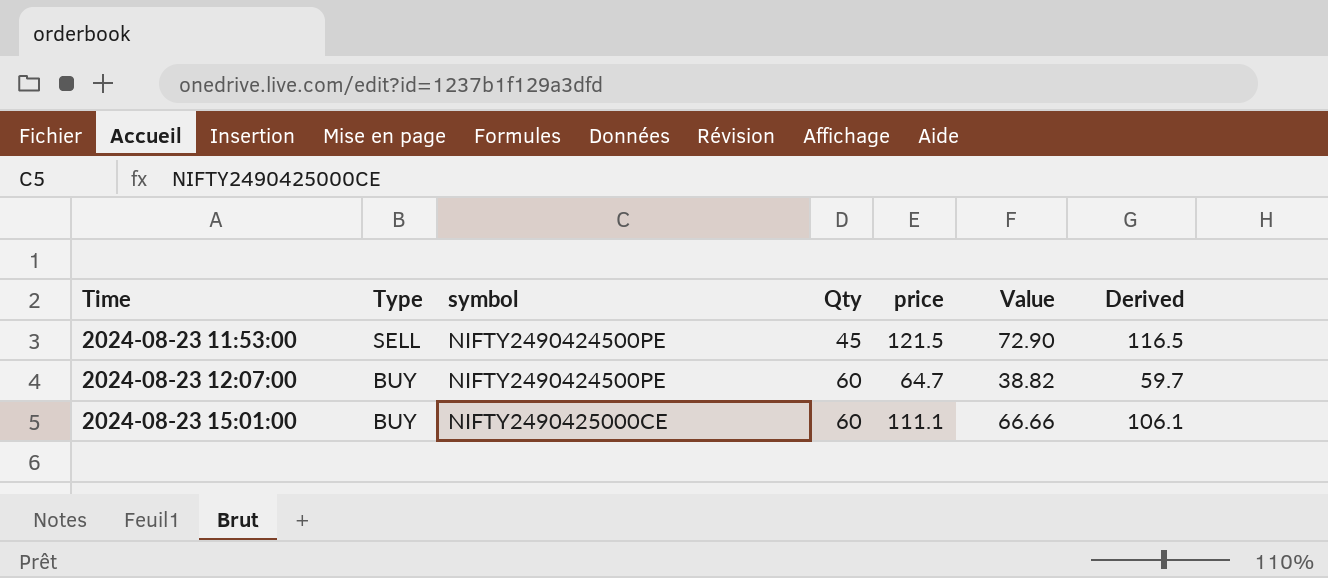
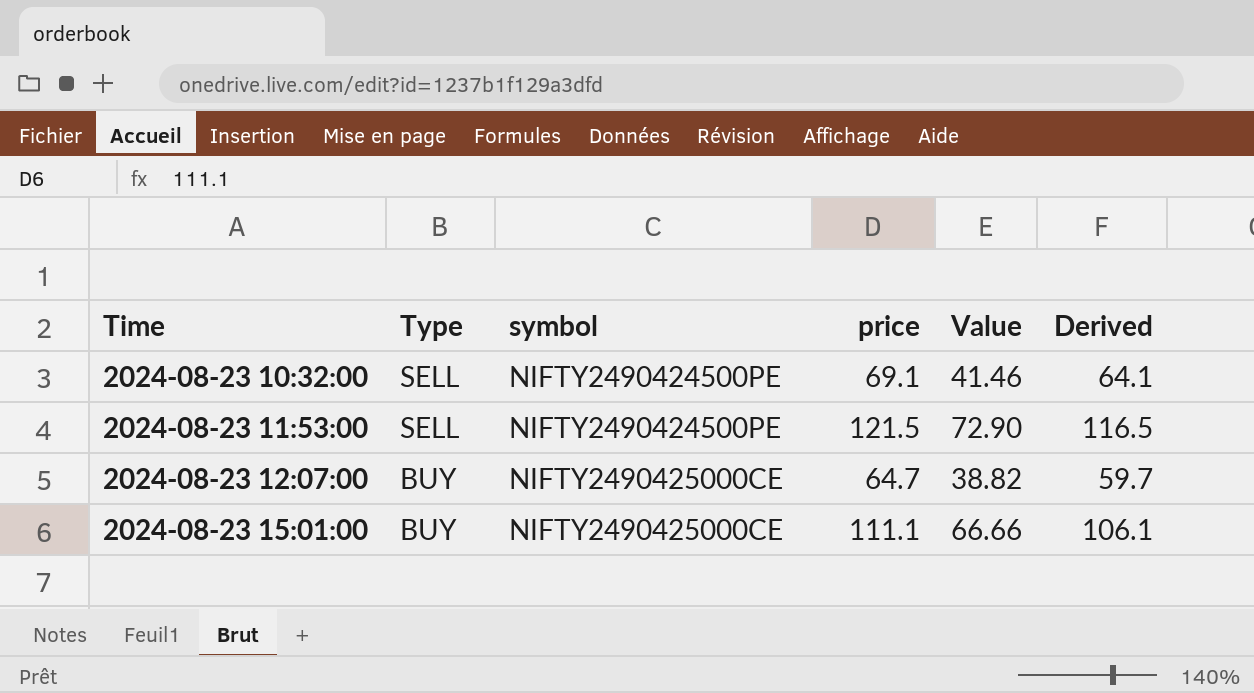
column Qty | position: 4 -> none
row 2024-08-23 10:32:00: none -> SELL | NIFTY2490424500PE | 69.1 | 41.46 | 64.1
2024-08-23 12:07:00 | symbol: NIFTY2490424500PE -> NIFTY2490425000CE

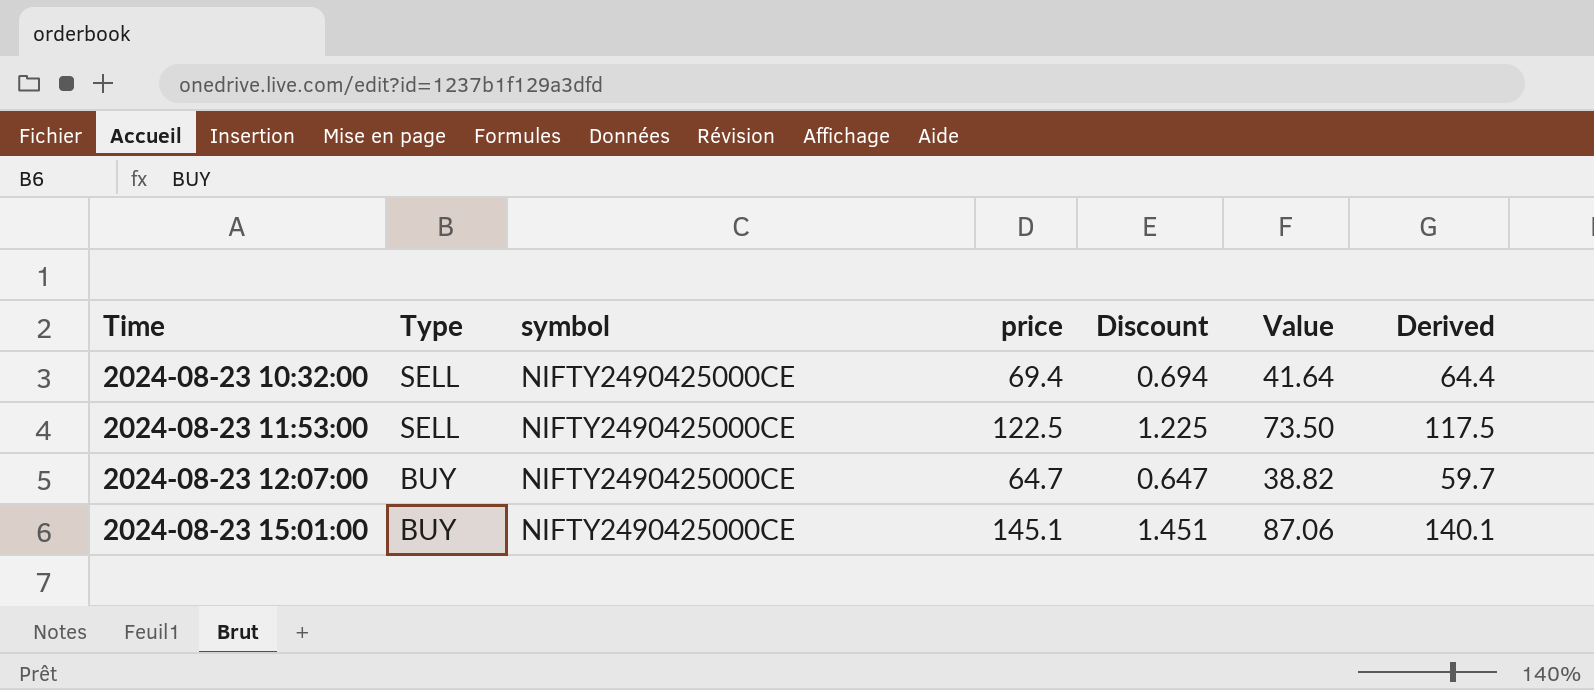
column Discount | formula: none -> [price] * 0.01
2024-08-23 10:32:00 | symbol: NIFTY2490424500PE -> NIFTY2490425000CE
2024-08-23 10:32:00 | price: 69.1 -> 69.4
2024-08-23 10:32:00 | Value: 41.46 -> 41.64
2024-08-23 10:32:00 | Derived: 64.1 -> 64.4
2024-08-23 11:53:00 | symbol: NIFTY2490424500PE -> NIFTY2490425000CE
2024-08-23 11:53:00 | price: 121.5 -> 122.5
2024-08-23 11:53:00 | Value: 72.90 -> 73.50
2024-08-23 11:53:00 | Derived: 116.5 -> 117.5
2024-08-23 15:01:00 | price: 111.1 -> 145.1
2024-08-23 15:01:00 | Value: 66.66 -> 87.06
2024-08-23 15:01:00 | Derived: 106.1 -> 140.1

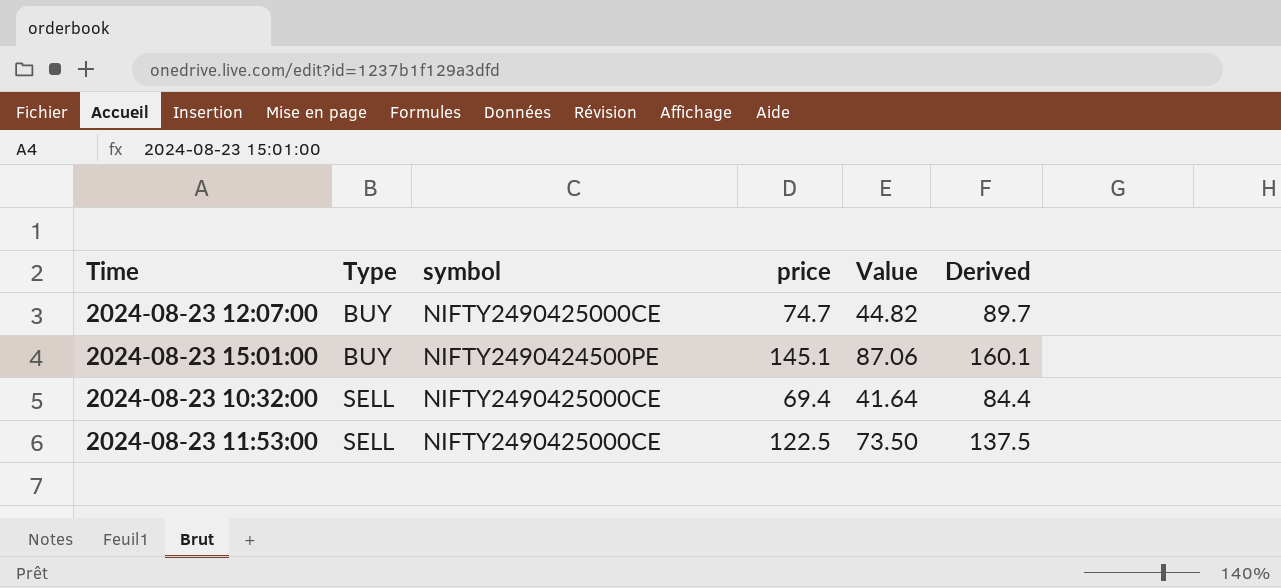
row order: Time ascending -> Type ascending
column Discount | formula: [price] * 0.01 -> none
column Derived | formula: [price] - 5 -> [price] + 15
2024-08-23 12:07:00 | price: 64.7 -> 74.7
2024-08-23 12:07:00 | Value: 38.82 -> 44.82
2024-08-23 15:01:00 | symbol: NIFTY2490425000CE -> NIFTY2490424500PE

